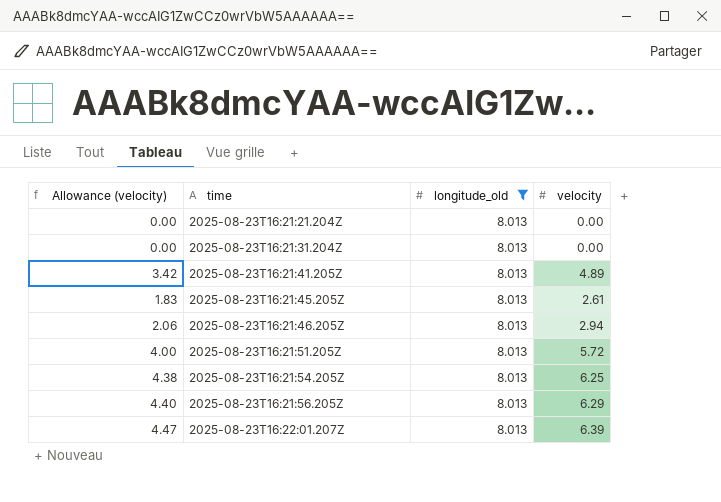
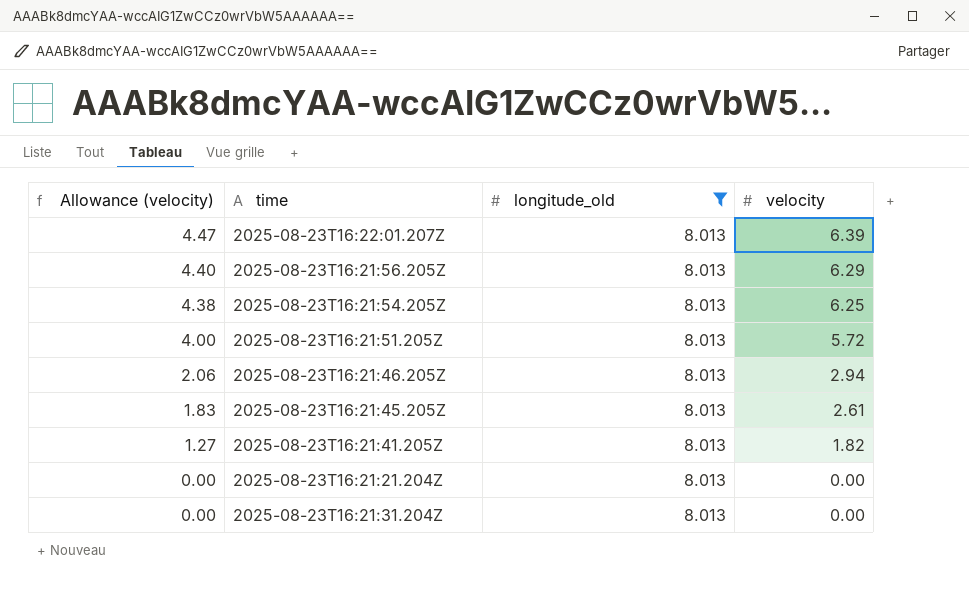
row order: time ascending -> Allowance (velocity) descending
2025-08-23T16:21:41.205Z | Allowance (velocity): 3.42 -> 1.27
2025-08-23T16:21:41.205Z | velocity: 4.89 -> 1.82

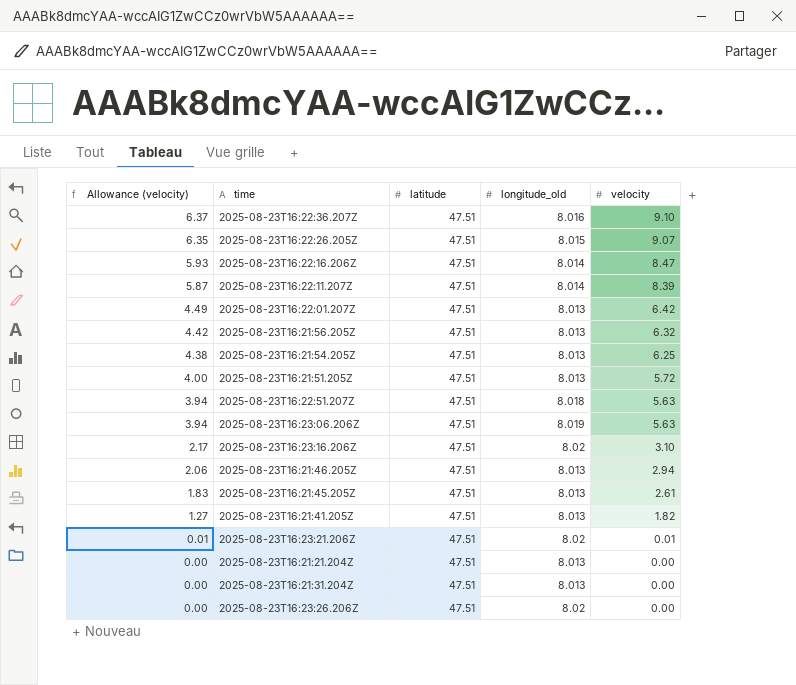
filter: longitude_old = 8.013 -> none
column latitude | position: none -> 3
2025-08-23T16:22:01.207Z | Allowance (velocity): 4.47 -> 4.49
2025-08-23T16:22:01.207Z | velocity: 6.39 -> 6.42
2025-08-23T16:21:56.205Z | Allowance (velocity): 4.40 -> 4.42
2025-08-23T16:21:56.205Z | velocity: 6.29 -> 6.32

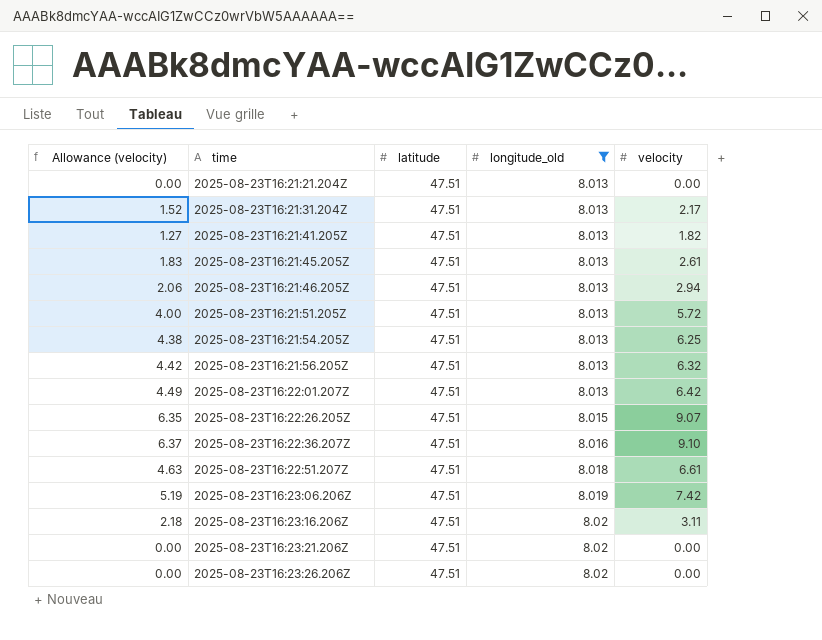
filter: none -> longitude_old != 8.014
row order: Allowance (velocity) descending -> time ascending
2025-08-23T16:21:31.204Z | Allowance (velocity): 0.00 -> 1.52
2025-08-23T16:21:31.204Z | velocity: 0.00 -> 2.17
2025-08-23T16:22:51.207Z | Allowance (velocity): 3.94 -> 4.63
2025-08-23T16:22:51.207Z | velocity: 5.63 -> 6.61
2025-08-23T16:23:06.206Z | Allowance (velocity): 3.94 -> 5.19
2025-08-23T16:23:06.206Z | velocity: 5.63 -> 7.42
2025-08-23T16:23:16.206Z | Allowance (velocity): 2.17 -> 2.18
2025-08-23T16:23:16.206Z | velocity: 3.10 -> 3.11
2025-08-23T16:23:21.206Z | Allowance (velocity): 0.01 -> 0.00
2025-08-23T16:23:21.206Z | velocity: 0.01 -> 0.00

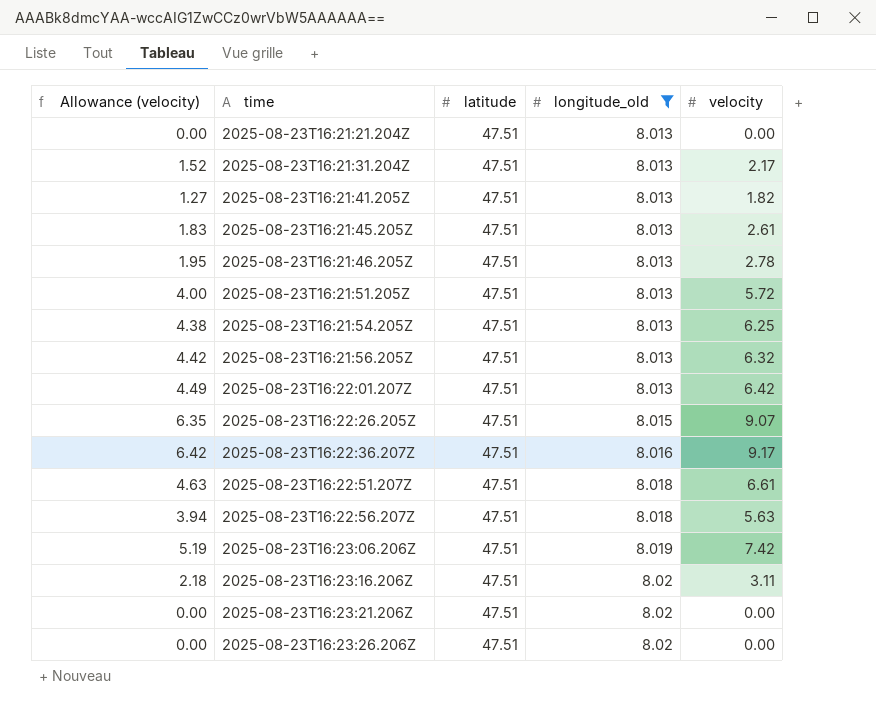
2025-08-23T16:21:46.205Z | Allowance (velocity): 2.06 -> 1.95
2025-08-23T16:21:46.205Z | velocity: 2.94 -> 2.78
2025-08-23T16:22:36.207Z | Allowance (velocity): 6.37 -> 6.42
2025-08-23T16:22:36.207Z | velocity: 9.10 -> 9.17
row 2025-08-23T16:22:56.207Z: none -> 3.94 | 47.51 | 8.018 | 5.63

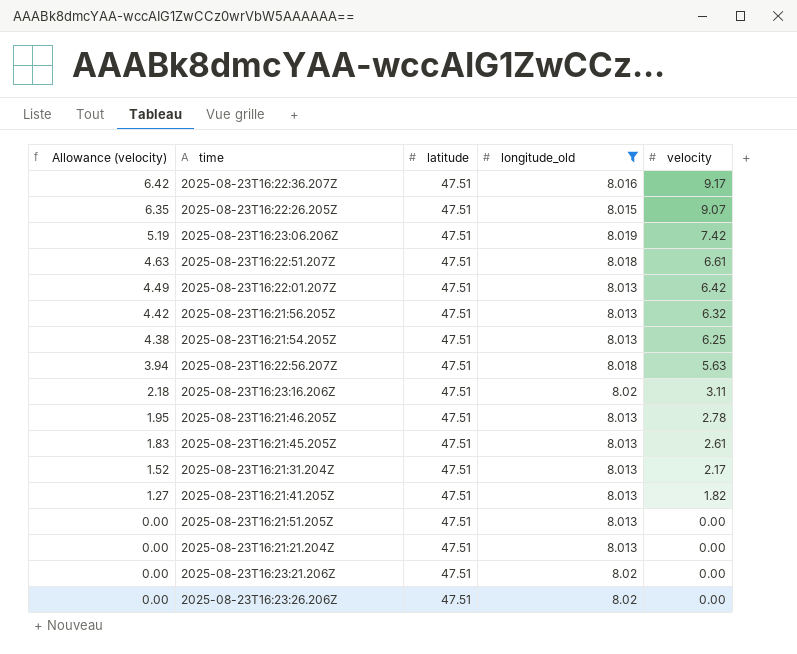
row order: time ascending -> Allowance (velocity) descending
2025-08-23T16:21:51.205Z | Allowance (velocity): 4.00 -> 0.00
2025-08-23T16:21:51.205Z | velocity: 5.72 -> 0.00

